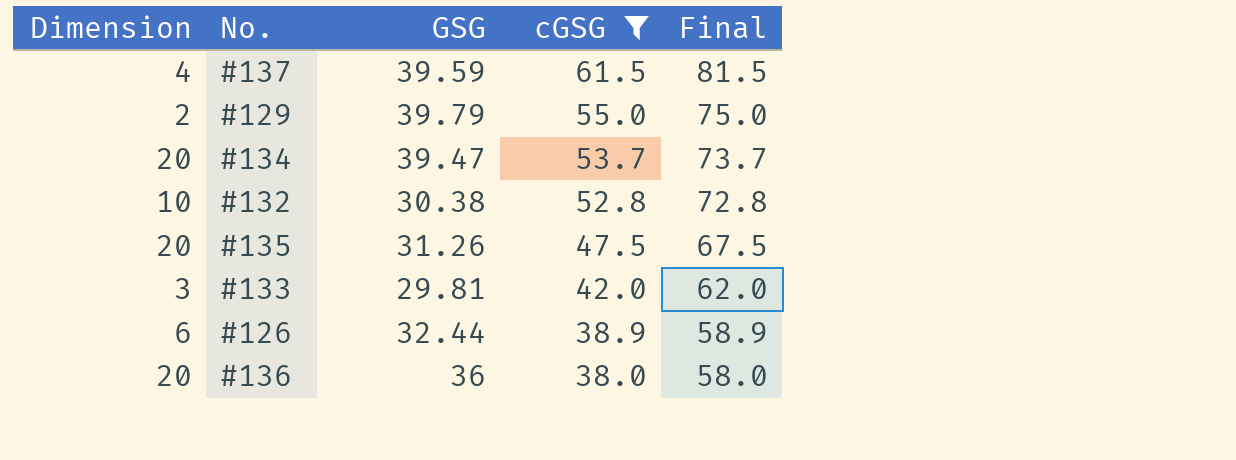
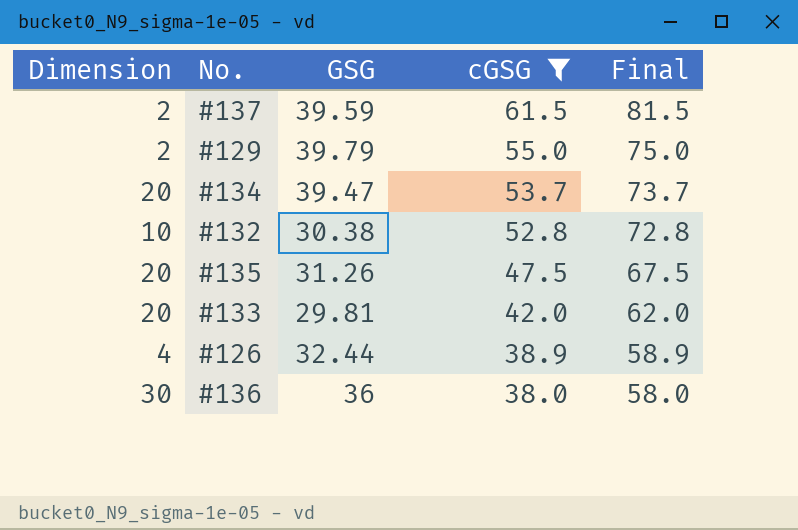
#137 | Dimension: 4 -> 2
#133 | Dimension: 3 -> 20
#126 | Dimension: 6 -> 4
#136 | Dimension: 20 -> 30

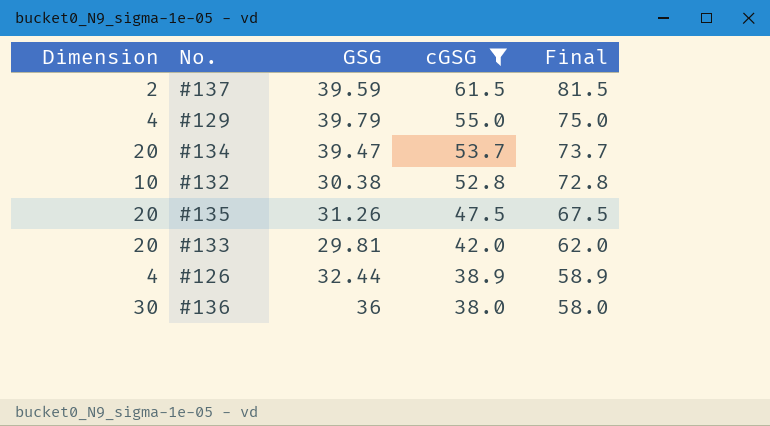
#129 | Dimension: 2 -> 4

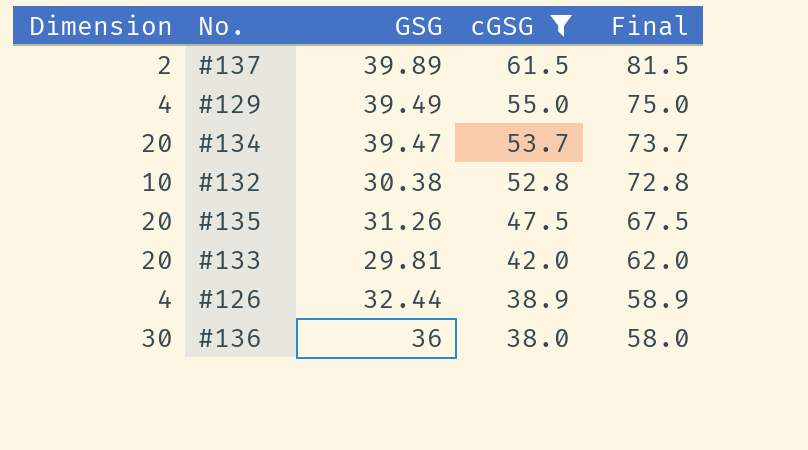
#137 | GSG: 39.59 -> 39.89
#129 | GSG: 39.79 -> 39.49

